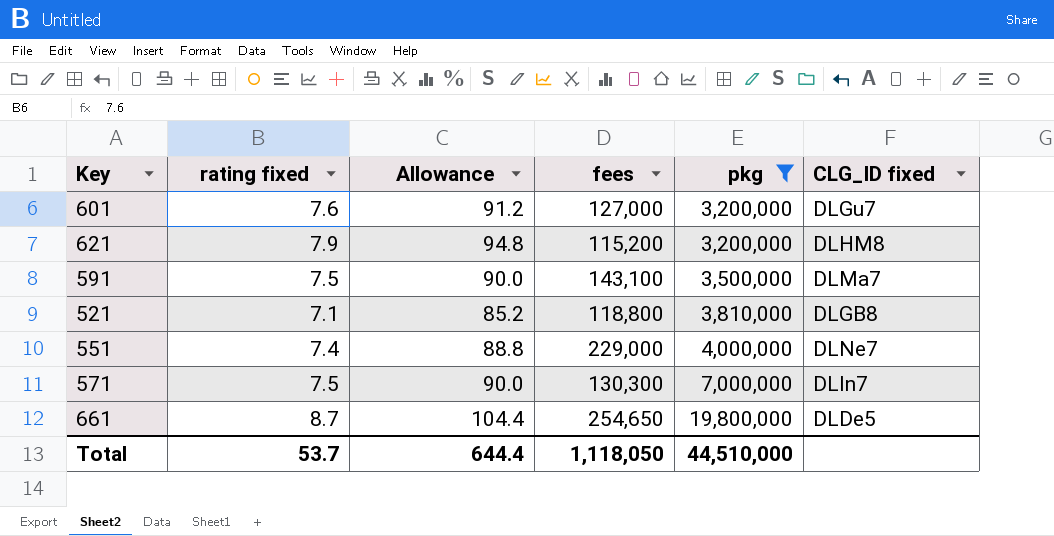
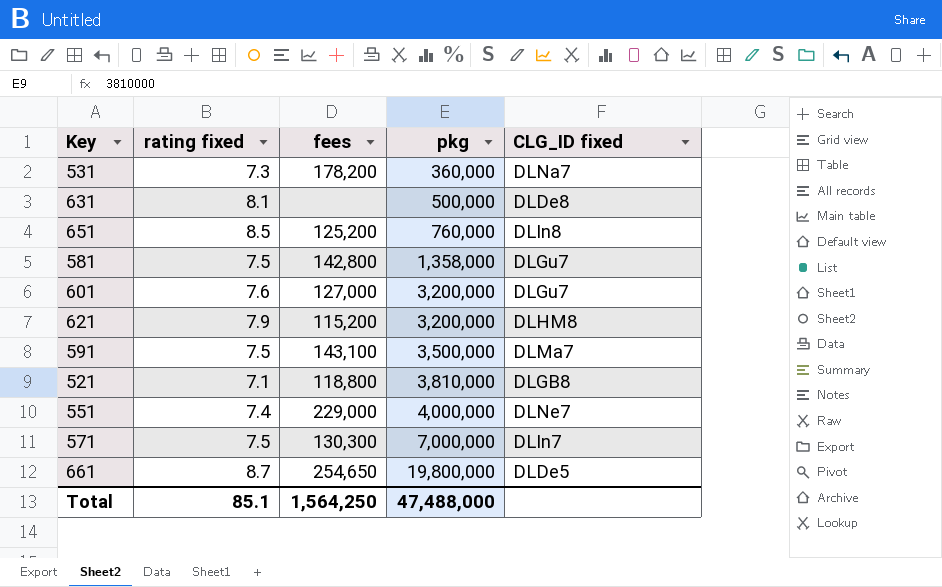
filter: pkg >= 3,200,000 -> none
column Allowance | formula: [rating fixed] * 12 -> none
Total | rating fixed: 53.7 -> 85.1
Total | fees: 1,118,050 -> 1,564,250
Total | pkg: 44,510,000 -> 47,488,000

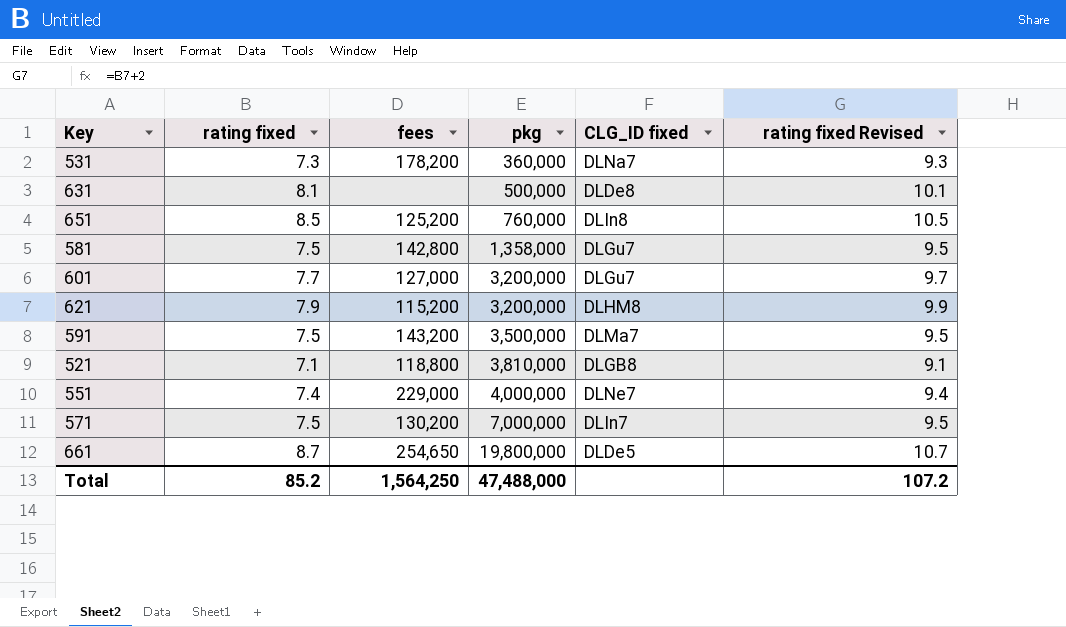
column rating fixed Revised | formula: none -> [rating fixed] + 2
601 | rating fixed: 7.6 -> 7.7
591 | fees: 143,100 -> 143,200
571 | fees: 130,300 -> 130,200
Total | rating fixed: 85.1 -> 85.2

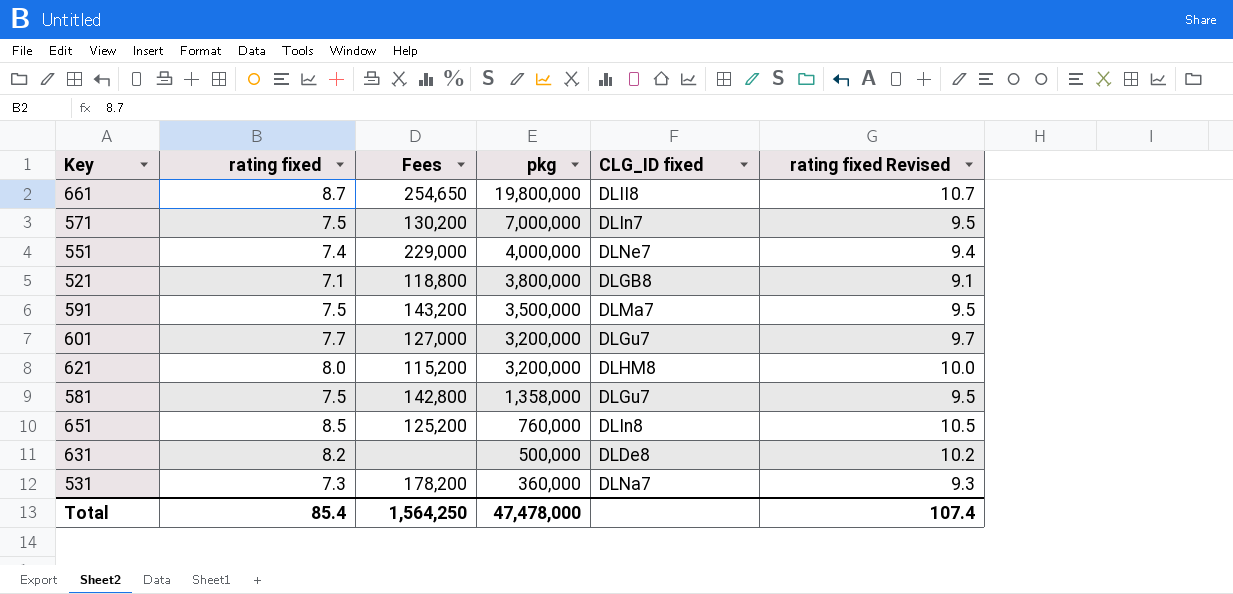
row order: pkg ascending -> pkg descending
column name: fees -> Fees
661 | CLG_ID fixed: DLDe5 -> DLII8
521 | pkg: 3,810,000 -> 3,800,000
621 | rating fixed: 7.9 -> 8.0
621 | rating fixed Revised: 9.9 -> 10.0
631 | rating fixed: 8.1 -> 8.2
631 | rating fixed Revised: 10.1 -> 10.2
Total | rating fixed: 85.2 -> 85.4
Total | pkg: 47,488,000 -> 47,478,000
Total | rating fixed Revised: 107.2 -> 107.4

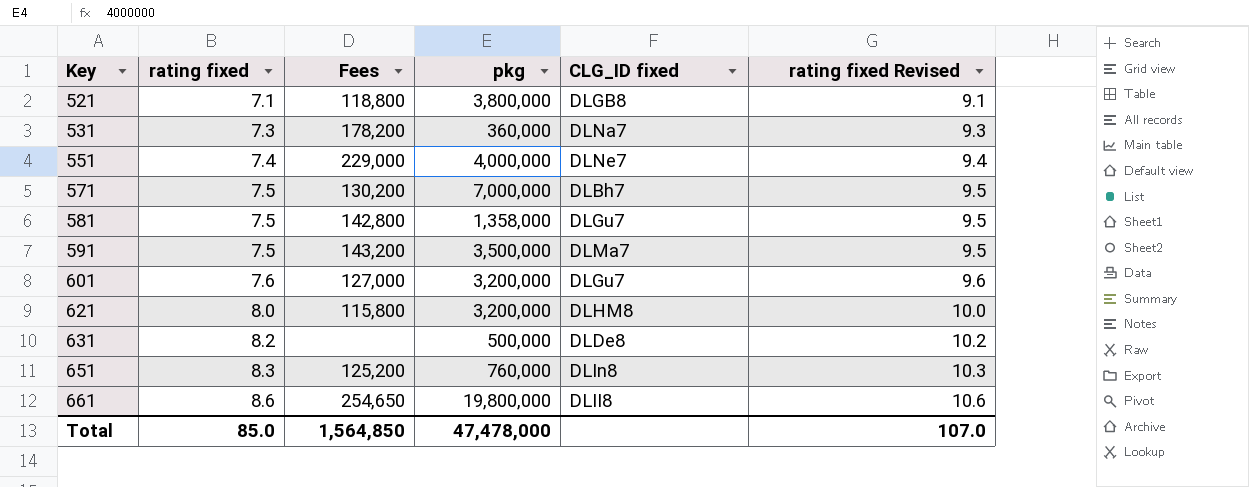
row order: pkg descending -> Key ascending
571 | CLG_ID fixed: DLIn7 -> DLBh7
601 | rating fixed: 7.7 -> 7.6
601 | rating fixed Revised: 9.7 -> 9.6
621 | Fees: 115,200 -> 115,800
651 | rating fixed: 8.5 -> 8.3
651 | rating fixed Revised: 10.5 -> 10.3
661 | rating fixed: 8.7 -> 8.6
661 | rating fixed Revised: 10.7 -> 10.6
Total | rating fixed: 85.4 -> 85.0
Total | Fees: 1,564,250 -> 1,564,850
Total | rating fixed Revised: 107.4 -> 107.0

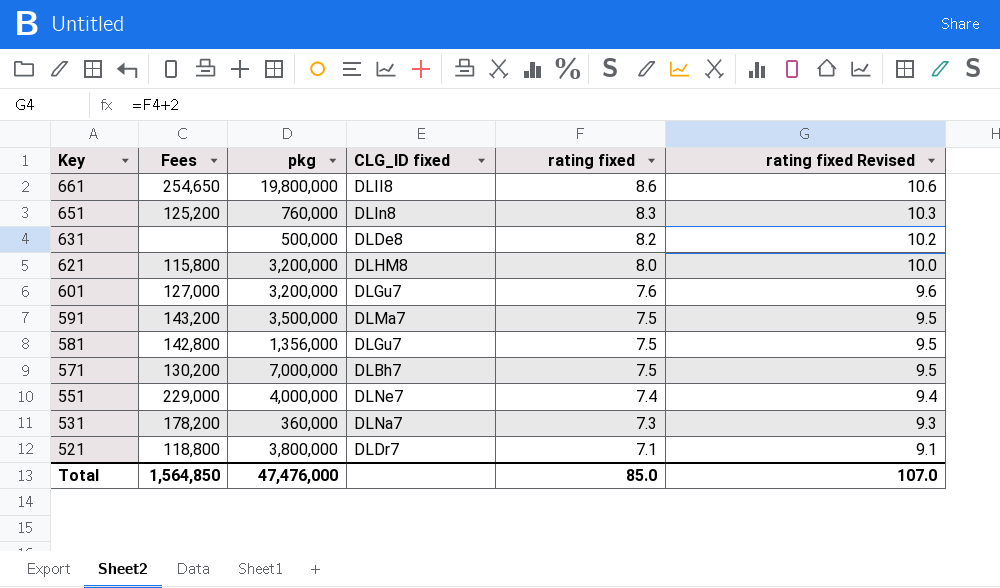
row order: Key ascending -> Key descending
column rating fixed | position: 2 -> 5
581 | pkg: 1,358,000 -> 1,356,000
521 | CLG_ID fixed: DLGB8 -> DLDr7
Total | pkg: 47,478,000 -> 47,476,000

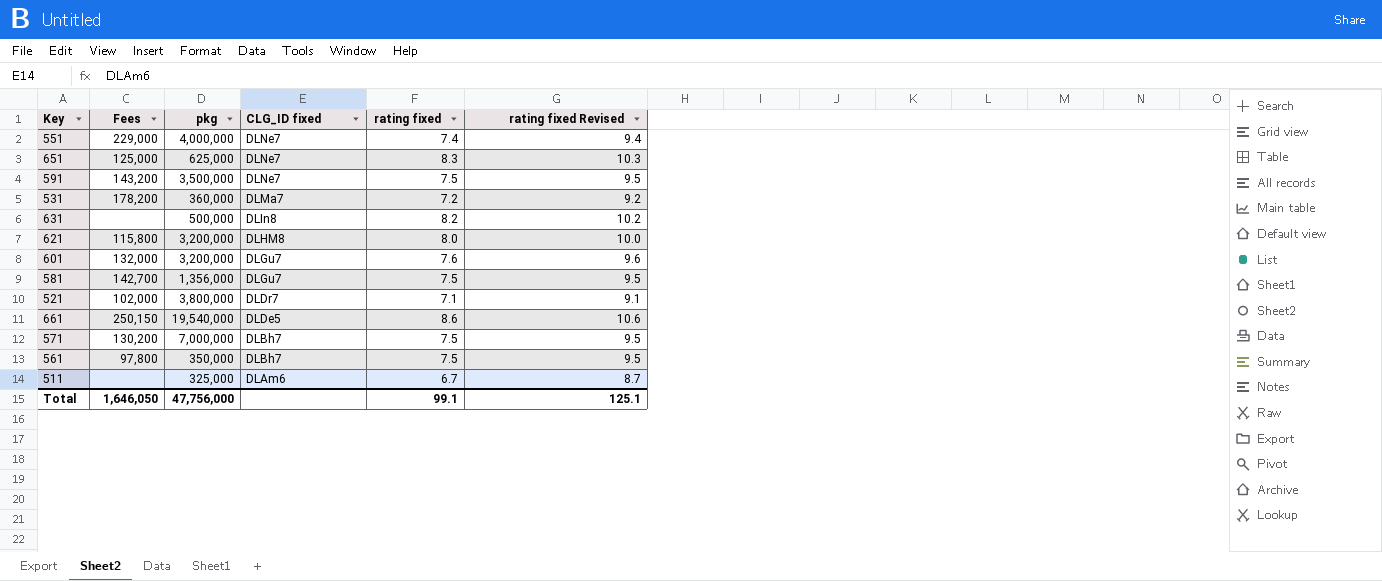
row order: Key descending -> CLG_ID fixed descending
651 | Fees: 125,200 -> 125,000
651 | pkg: 760,000 -> 625,000
651 | CLG_ID fixed: DLIn8 -> DLNe7
591 | CLG_ID fixed: DLMa7 -> DLNe7
531 | CLG_ID fixed: DLNa7 -> DLMa7
531 | rating fixed: 7.3 -> 7.2
531 | rating fixed Revised: 9.3 -> 9.2
631 | CLG_ID fixed: DLDe8 -> DLIn8
601 | Fees: 127,000 -> 132,000
581 | Fees: 142,800 -> 142,700
521 | Fees: 118,800 -> 102,000
661 | Fees: 254,650 -> 250,150
661 | pkg: 19,800,000 -> 19,540,000
661 | CLG_ID fixed: DLII8 -> DLDe5
row 561: none -> 97,800 | 350,000 | DLBh7 | 7.5 | 9.5
row 511: none -> none | 325,000 | DLAm6 | 6.7 | 8.7
Total | Fees: 1,564,850 -> 1,646,050
Total | pkg: 47,476,000 -> 47,756,000
Total | rating fixed: 85.0 -> 99.1
Total | rating fixed Revised: 107.0 -> 125.1

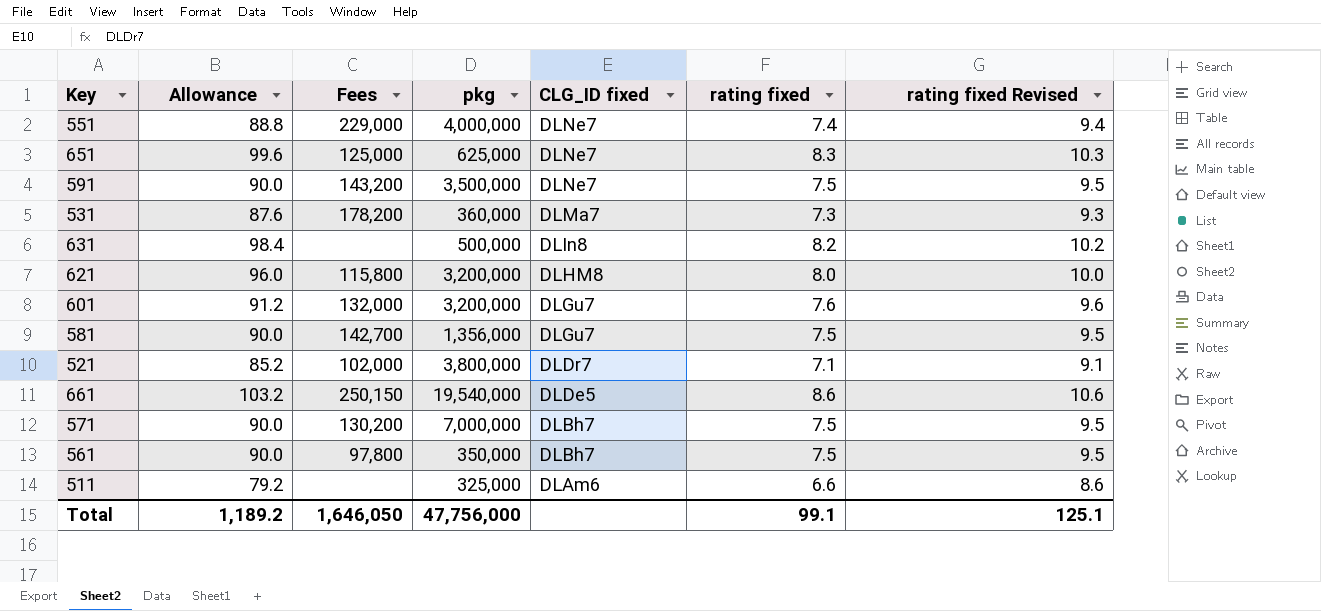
column Allowance | formula: none -> [rating fixed] * 12
531 | rating fixed: 7.2 -> 7.3
531 | rating fixed Revised: 9.2 -> 9.3
511 | rating fixed: 6.7 -> 6.6
511 | rating fixed Revised: 8.7 -> 8.6

